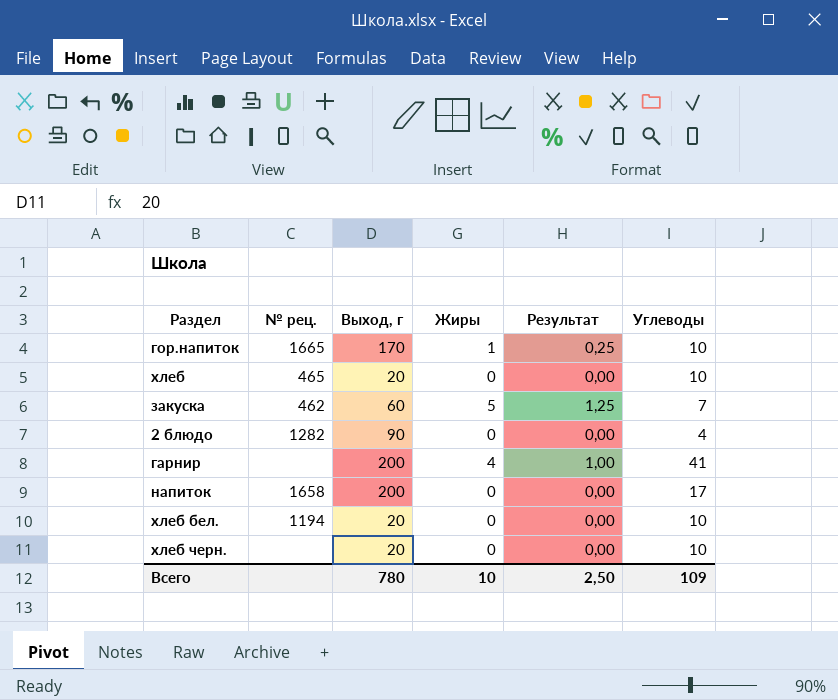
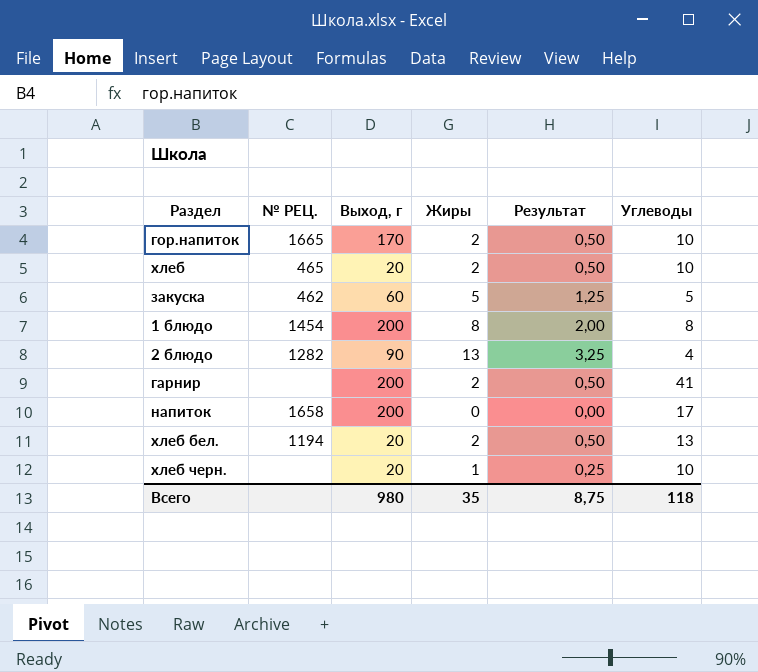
column name: № рец. -> № РЕЦ.
гор.напиток | Жиры: 1 -> 2
гор.напиток | Результат: 0,25 -> 0,50
хлеб | Жиры: 0 -> 2
хлеб | Результат: 0,00 -> 0,50
закуска | Углеводы: 7 -> 5
row 1 блюдо: none -> 1454 | 200 | 8 | 2,00 | 8
2 блюдо | Жиры: 0 -> 13
2 блюдо | Результат: 0,00 -> 3,25
гарнир | Жиры: 4 -> 2
гарнир | Результат: 1,00 -> 0,50
хлеб бел. | Жиры: 0 -> 2
хлеб бел. | Результат: 0,00 -> 0,50
хлеб бел. | Углеводы: 10 -> 13
хлеб черн. | Жиры: 0 -> 1
хлеб черн. | Результат: 0,00 -> 0,25
Всего | Выход, г: 780 -> 980
Всего | Жиры: 10 -> 35
Всего | Результат: 2,50 -> 8,75
Всего | Углеводы: 109 -> 118

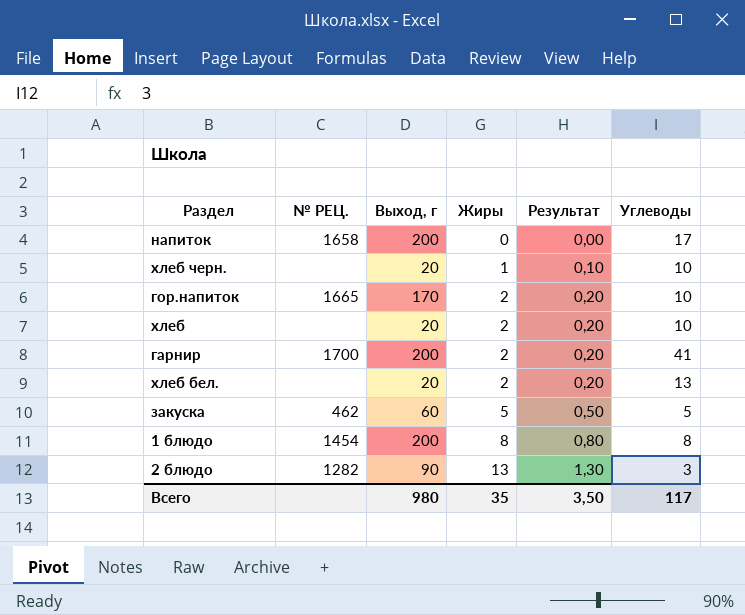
row order: none -> Жиры ascending
column Результат | formula: [Жиры] * 0,25 -> [Жиры] * 0,1
хлеб | № РЕЦ.: 465 -> none
гарнир | № РЕЦ.: none -> 1700
хлеб бел. | № РЕЦ.: 1194 -> none
2 блюдо | Углеводы: 4 -> 3
Всего | Результат: 8,75 -> 3,50
Всего | Углеводы: 118 -> 117

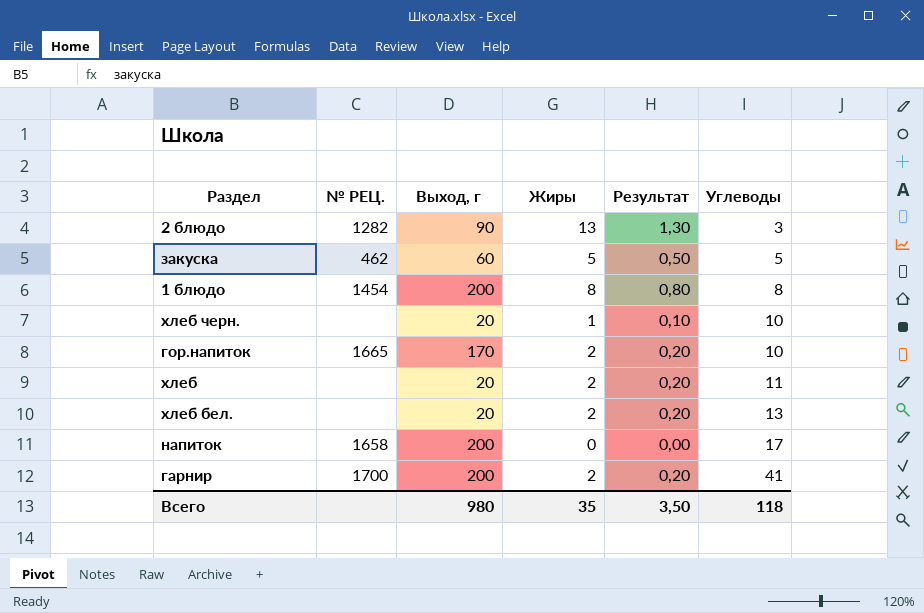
row order: Жиры ascending -> Углеводы ascending
хлеб | Углеводы: 10 -> 11
Всего | Углеводы: 117 -> 118

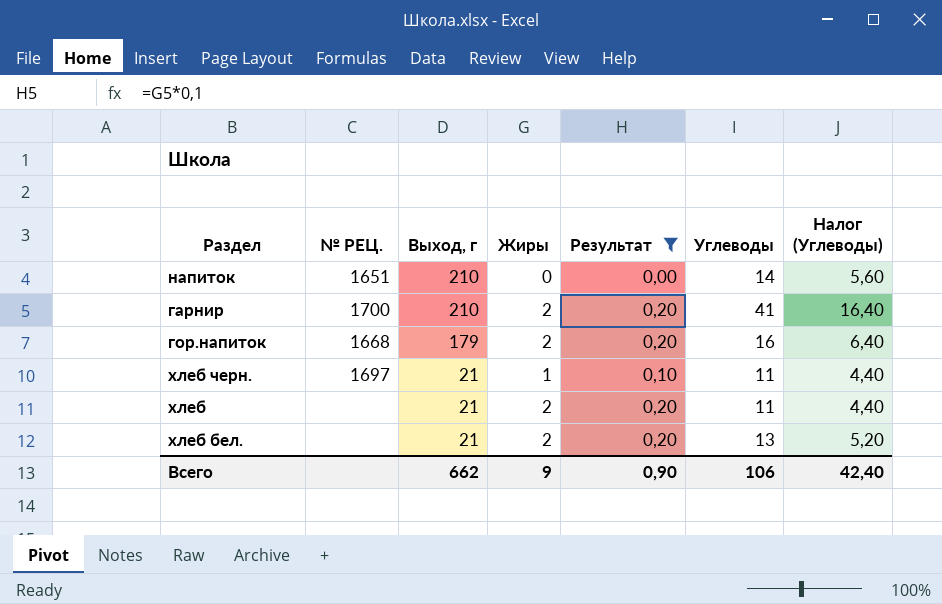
filter: none -> Результат <= 0,20
row order: Углеводы ascending -> Выход, г descending
column Налог (Углеводы) | formula: none -> [Углеводы] * 0,4
напиток | № РЕЦ.: 1658 -> 1651
напиток | Выход, г: 200 -> 210
напиток | Углеводы: 17 -> 14
гарнир | Выход, г: 200 -> 210
гор.напиток | № РЕЦ.: 1665 -> 1668
гор.напиток | Выход, г: 170 -> 179
гор.напиток | Углеводы: 10 -> 16
хлеб черн. | № РЕЦ.: none -> 1697
хлеб черн. | Выход, г: 20 -> 21
хлеб черн. | Углеводы: 10 -> 11
хлеб | Выход, г: 20 -> 21
хлеб бел. | Выход, г: 20 -> 21
Всего | Выход, г: 980 -> 662
Всего | Жиры: 35 -> 9
Всего | Результат: 3,50 -> 0,90
Всего | Углеводы: 118 -> 106

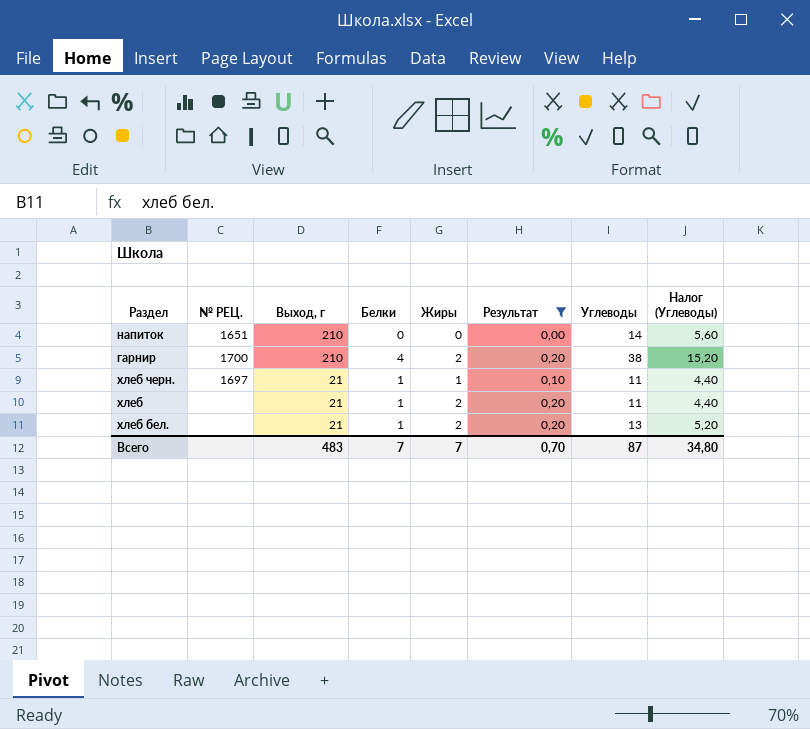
column Белки | position: none -> 4
row гор.напиток: 1668 | 179 | 2 | 0,20 | 16 | 6,40 -> none
гарнир | Углеводы: 41 -> 38
гарнир | Налог (Углеводы): 16,40 -> 15,20
Всего | Выход, г: 662 -> 483
Всего | Жиры: 9 -> 7
Всего | Результат: 0,90 -> 0,70
Всего | Углеводы: 106 -> 87
Всего | Налог (Углеводы): 42,40 -> 34,80

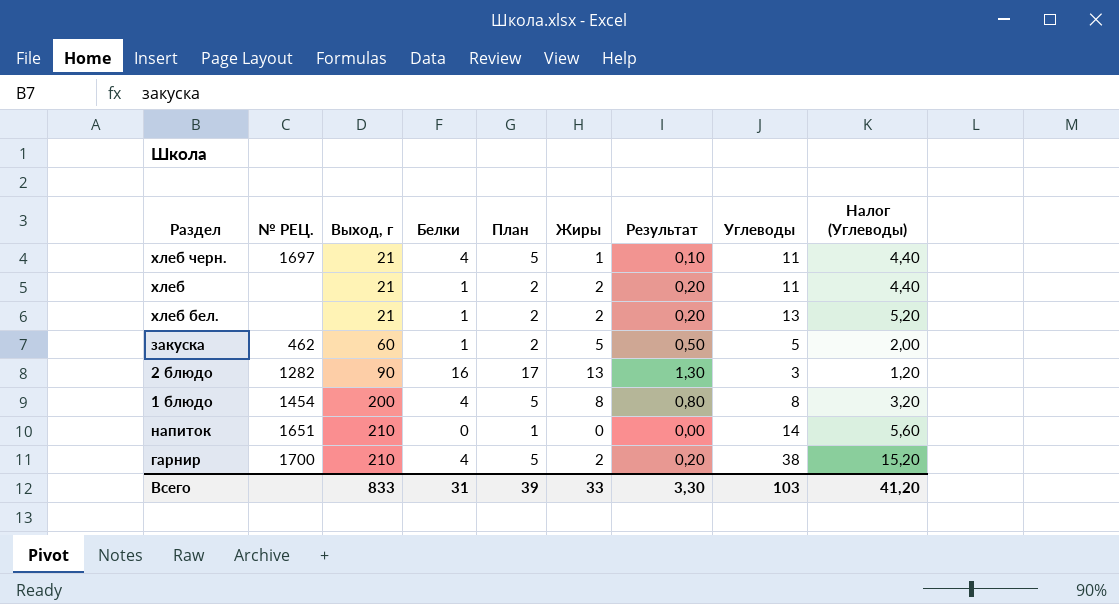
filter: Результат <= 0,20 -> none
row order: Выход, г descending -> Выход, г ascending
column План | formula: none -> [Белки] + 1
хлеб черн. | Белки: 1 -> 4
Всего | Выход, г: 483 -> 833
Всего | Белки: 7 -> 31
Всего | Жиры: 7 -> 33
Всего | Результат: 0,70 -> 3,30
Всего | Углеводы: 87 -> 103
Всего | Налог (Углеводы): 34,80 -> 41,20

